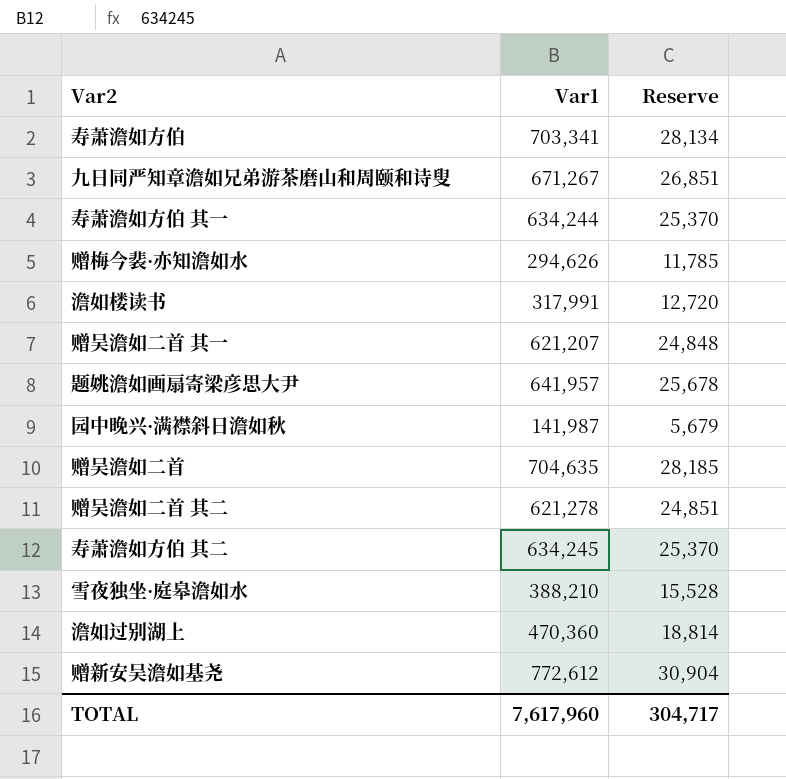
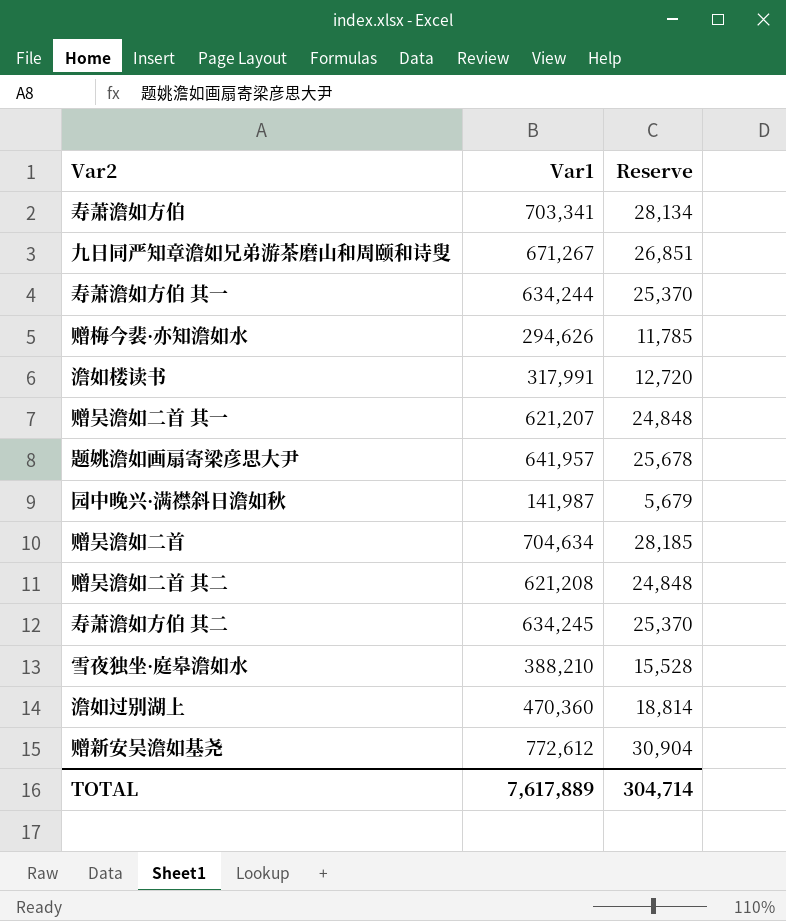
赠吴澹如二首 | Var1: 704,635 -> 704,634
赠吴澹如二首 其二 | Var1: 621,278 -> 621,208
赠吴澹如二首 其二 | Reserve: 24,851 -> 24,848
TOTAL | Var1: 7,617,960 -> 7,617,889
TOTAL | Reserve: 304,717 -> 304,714

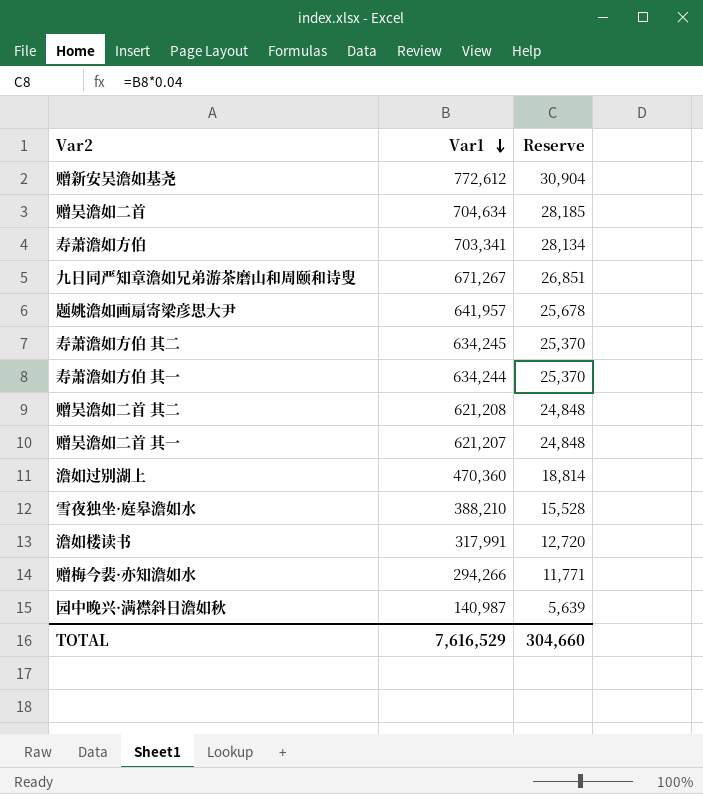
row order: none -> Var1 descending
赠梅今裴·亦知澹如水 | Var1: 294,626 -> 294,266
赠梅今裴·亦知澹如水 | Reserve: 11,785 -> 11,771
园中晚兴·满襟斜日澹如秋 | Var1: 141,987 -> 140,987
园中晚兴·满襟斜日澹如秋 | Reserve: 5,679 -> 5,639
TOTAL | Var1: 7,617,889 -> 7,616,529
TOTAL | Reserve: 304,714 -> 304,660

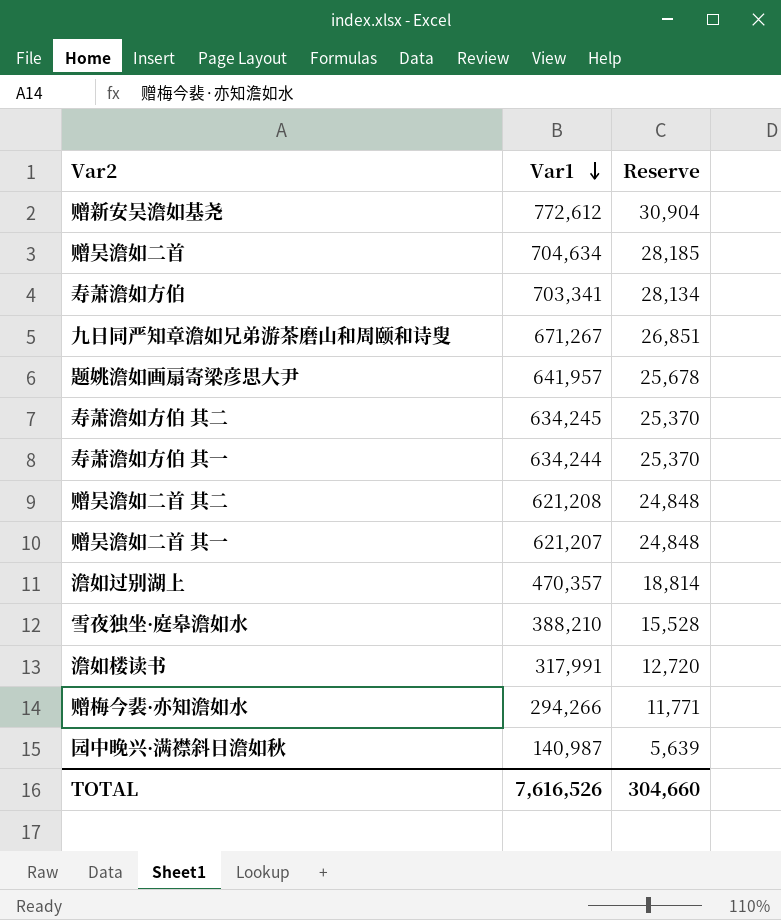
澹如过别湖上 | Var1: 470,360 -> 470,357
TOTAL | Var1: 7,616,529 -> 7,616,526

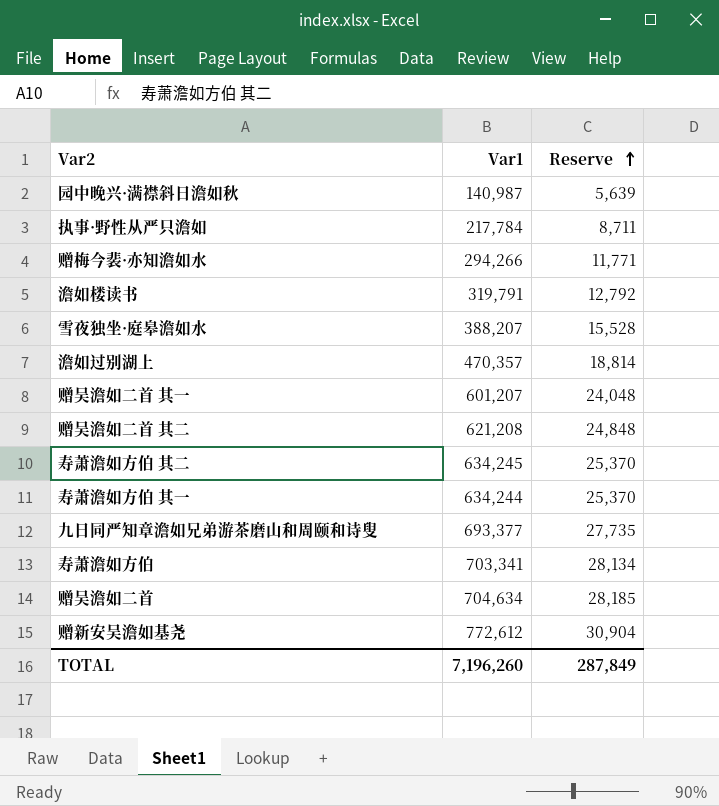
row order: Var1 descending -> Reserve ascending
row 题姚澹如画扇寄梁彦思大尹: 641,957 | 25,678 -> none
row 执事·野性从严只澹如: none -> 217,784 | 8,711
澹如楼读书 | Var1: 317,991 -> 319,791
澹如楼读书 | Reserve: 12,720 -> 12,792
雪夜独坐·庭皋澹如水 | Var1: 388,210 -> 388,207
赠吴澹如二首 其一 | Var1: 621,207 -> 601,207
赠吴澹如二首 其一 | Reserve: 24,848 -> 24,048
九日同严知章澹如兄弟游茶磨山和周颐和诗叟 | Var1: 671,267 -> 693,377
九日同严知章澹如兄弟游茶磨山和周颐和诗叟 | Reserve: 26,851 -> 27,735
TOTAL | Var1: 7,616,526 -> 7,196,260
TOTAL | Reserve: 304,660 -> 287,849

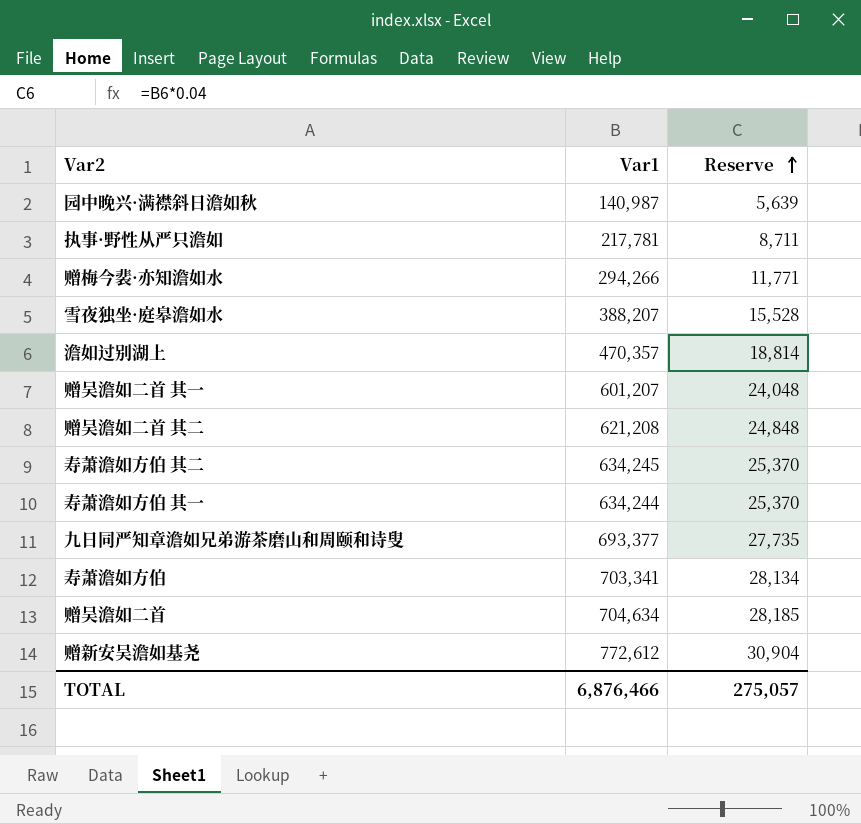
row 澹如楼读书: 319,791 | 12,792 -> none
执事·野性从严只澹如 | Var1: 217,784 -> 217,781
TOTAL | Var1: 7,196,260 -> 6,876,466
TOTAL | Reserve: 287,849 -> 275,057

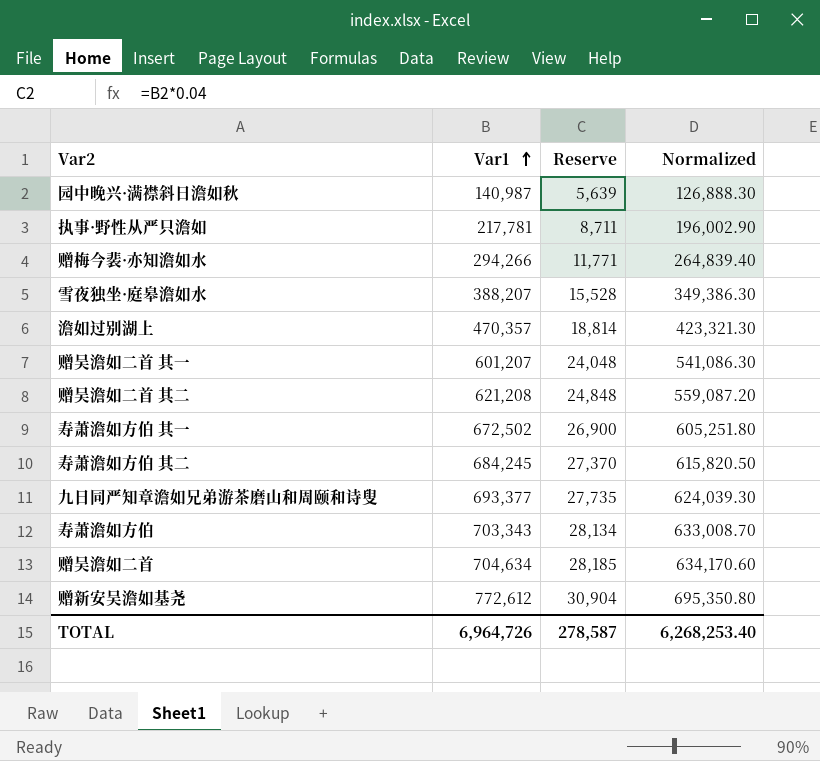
row order: Reserve ascending -> Var1 ascending
column Normalized | formula: none -> [Var1] * 0.9
寿萧澹如方伯 其一 | Var1: 634,244 -> 672,502
寿萧澹如方伯 其一 | Reserve: 25,370 -> 26,900
寿萧澹如方伯 其二 | Var1: 634,245 -> 684,245
寿萧澹如方伯 其二 | Reserve: 25,370 -> 27,370
寿萧澹如方伯 | Var1: 703,341 -> 703,343
TOTAL | Var1: 6,876,466 -> 6,964,726
TOTAL | Reserve: 275,057 -> 278,587

